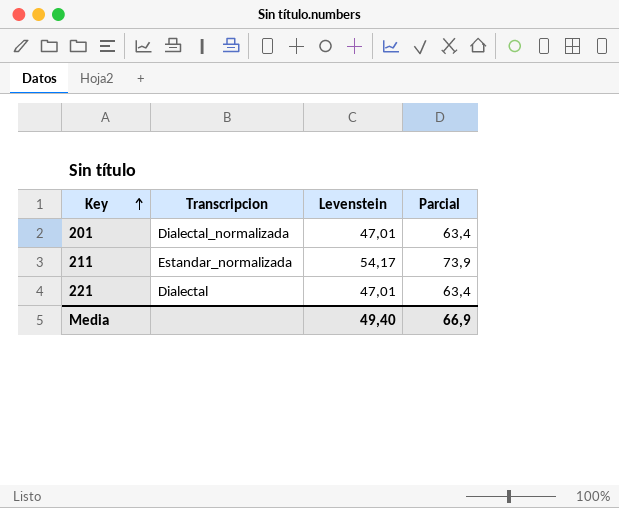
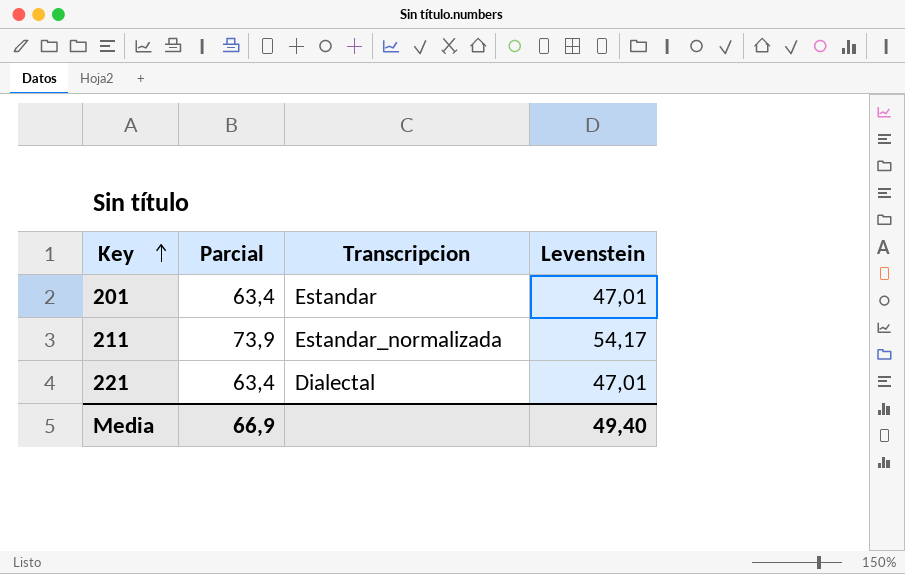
column Parcial | position: 4 -> 2
201 | Transcripcion: Dialectal_normalizada -> Estandar

